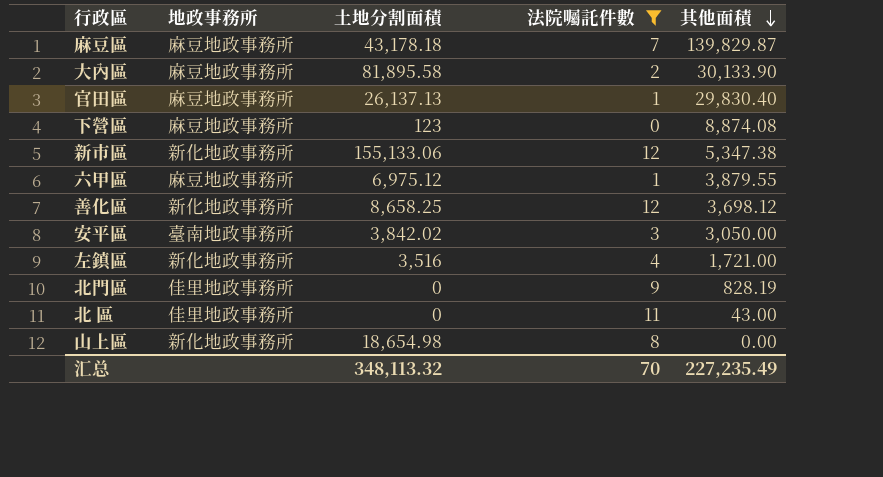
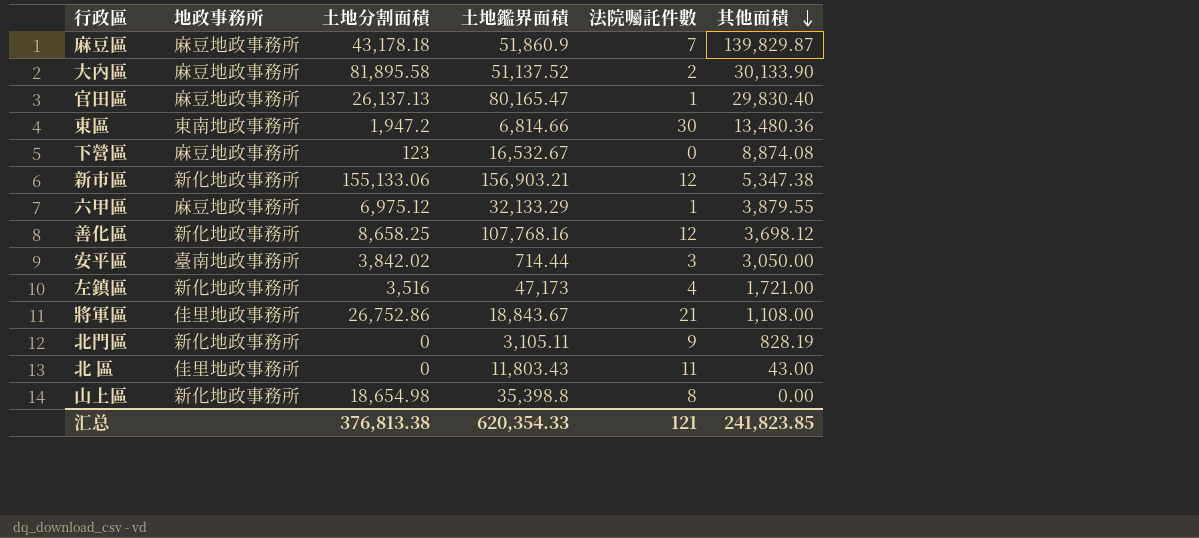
filter: 法院囑託件數 <= 12 -> none
column 土地鑑界面積 | position: none -> 4
北門區 | 地政事務所: 佳里地政事務所 -> 新化地政事務所
汇总 | 土地分割面積: 348,113.32 -> 376,813.38
汇总 | 法院囑託件數: 70 -> 121
汇总 | 其他面積: 227,235.49 -> 241,823.85

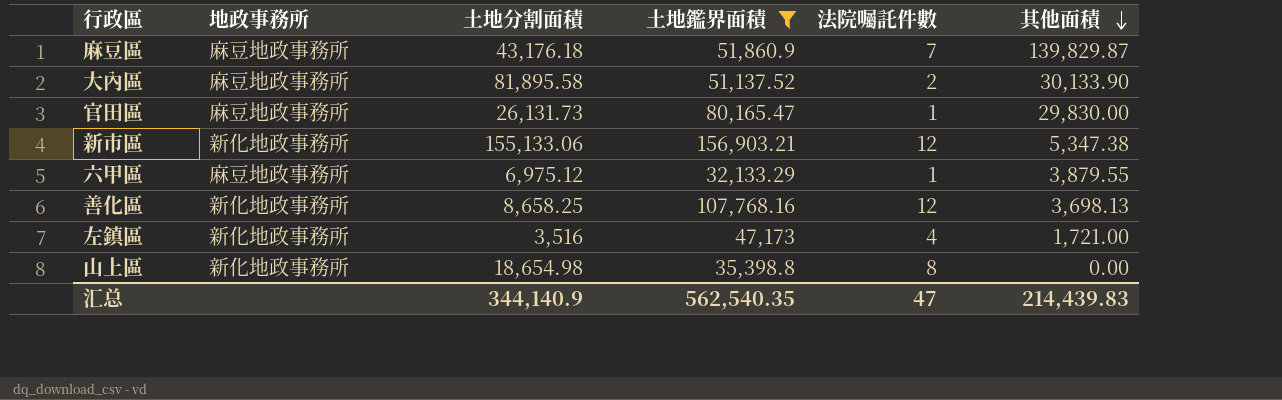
filter: none -> 土地鑑界面積 >= 32,133.29
麻豆區 | 土地分割面積: 43,178.18 -> 43,176.18
官田區 | 土地分割面積: 26,137.13 -> 26,131.73
官田區 | 其他面積: 29,830.40 -> 29,830.00
善化區 | 其他面積: 3,698.12 -> 3,698.13
汇总 | 土地分割面積: 376,813.38 -> 344,140.9
汇总 | 土地鑑界面積: 620,354.33 -> 562,540.35
汇总 | 法院囑託件數: 121 -> 47
汇总 | 其他面積: 241,823.85 -> 214,439.83

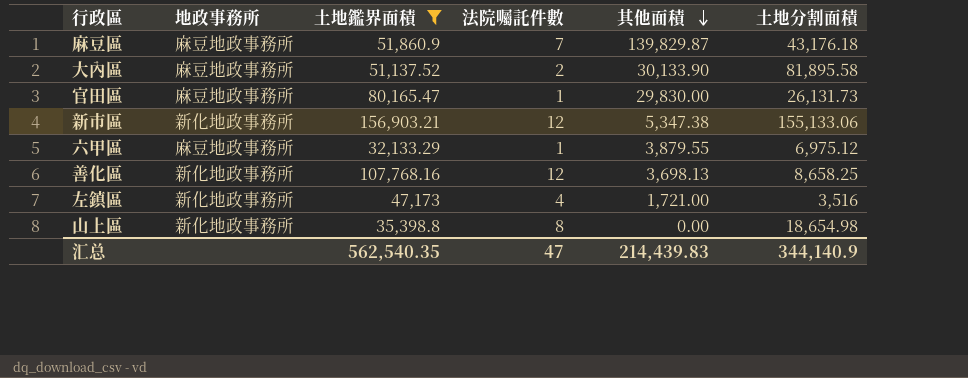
column 土地分割面積 | position: 3 -> 6

